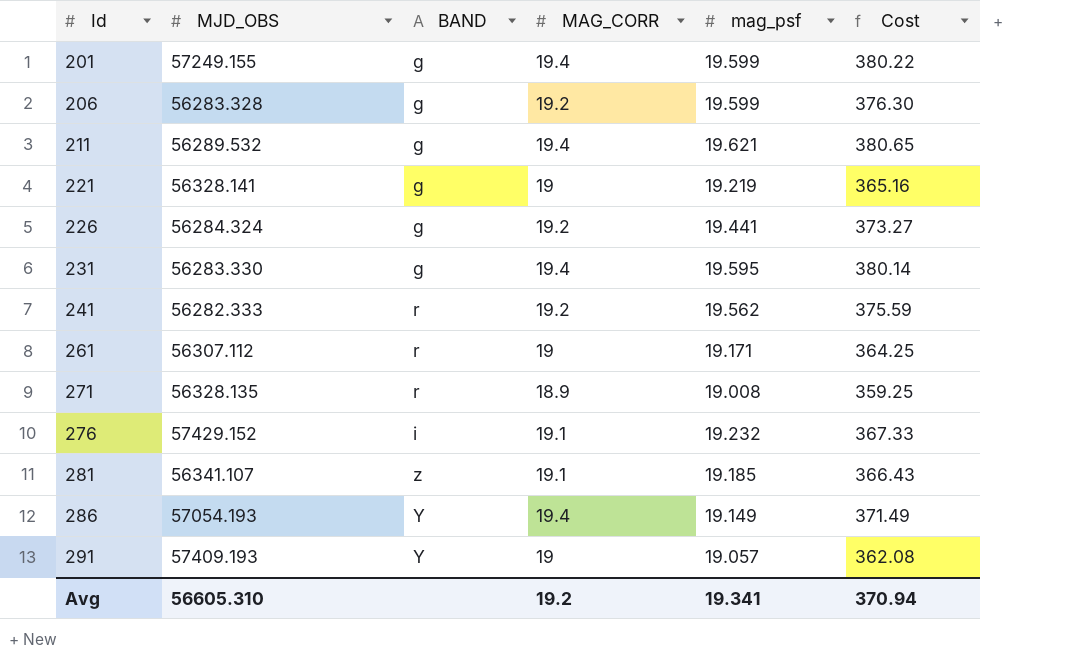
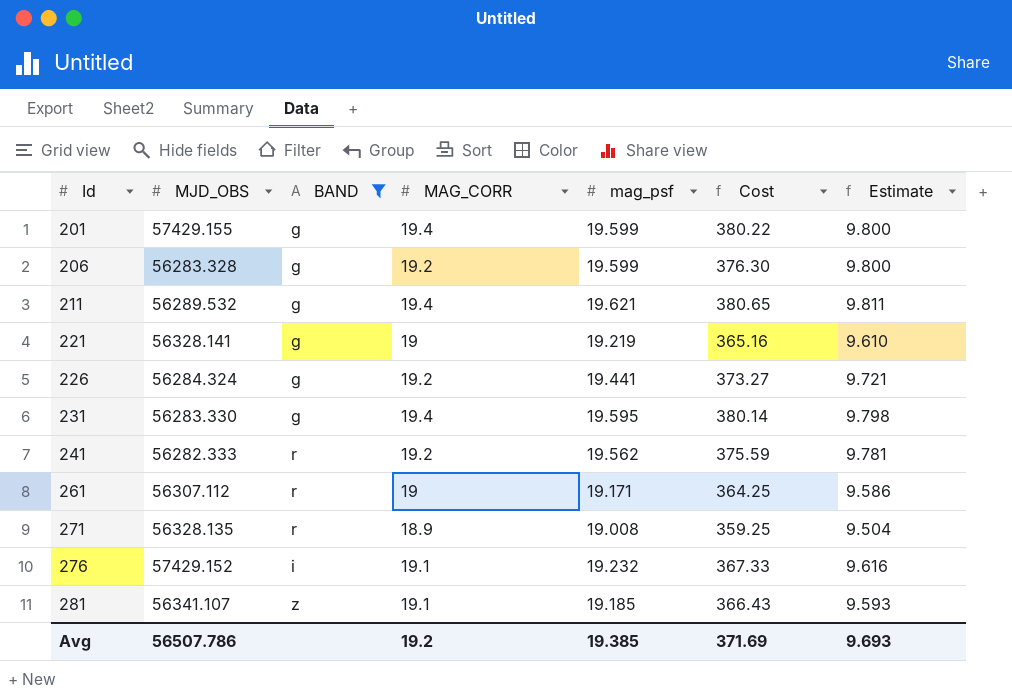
filter: none -> BAND != Y
column Estimate | formula: none -> [mag_psf] * 0.5
201 | MJD_OBS: 57249.155 -> 57429.155
Avg | MJD_OBS: 56605.310 -> 56507.786
Avg | mag_psf: 19.341 -> 19.385
Avg | Cost: 370.94 -> 371.69

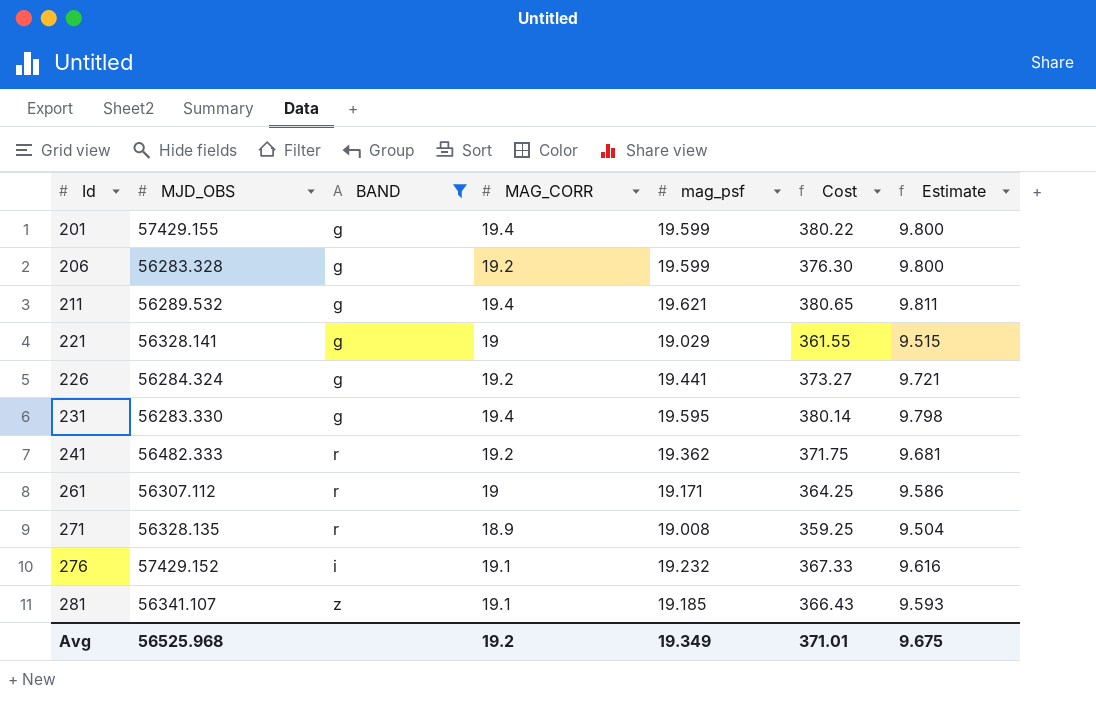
221 | mag_psf: 19.219 -> 19.029
221 | Cost: 365.16 -> 361.55
221 | Estimate: 9.610 -> 9.515
241 | MJD_OBS: 56282.333 -> 56482.333
241 | mag_psf: 19.562 -> 19.362
241 | Cost: 375.59 -> 371.75
241 | Estimate: 9.781 -> 9.681
Avg | MJD_OBS: 56507.786 -> 56525.968
Avg | mag_psf: 19.385 -> 19.349
Avg | Cost: 371.69 -> 371.01
Avg | Estimate: 9.693 -> 9.675

